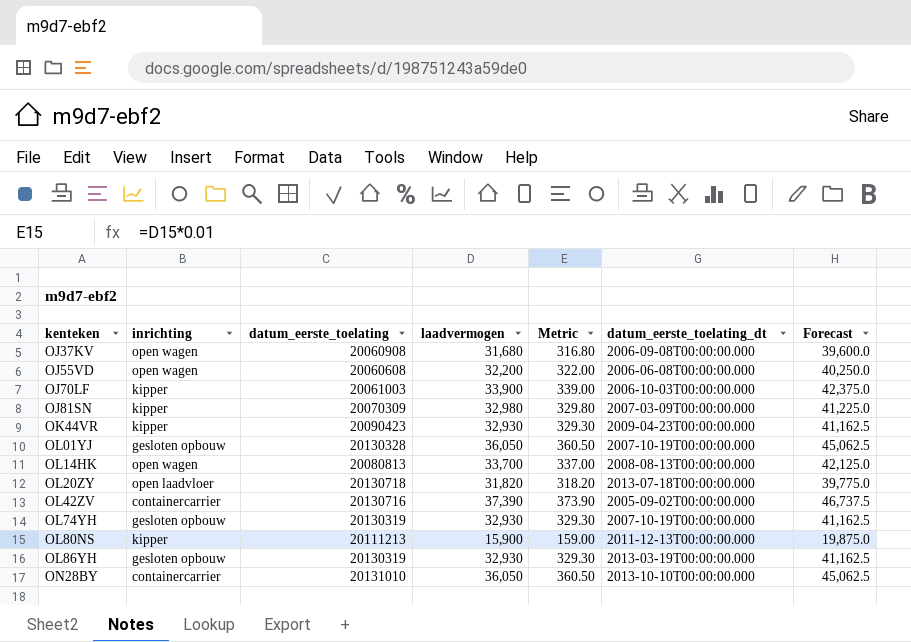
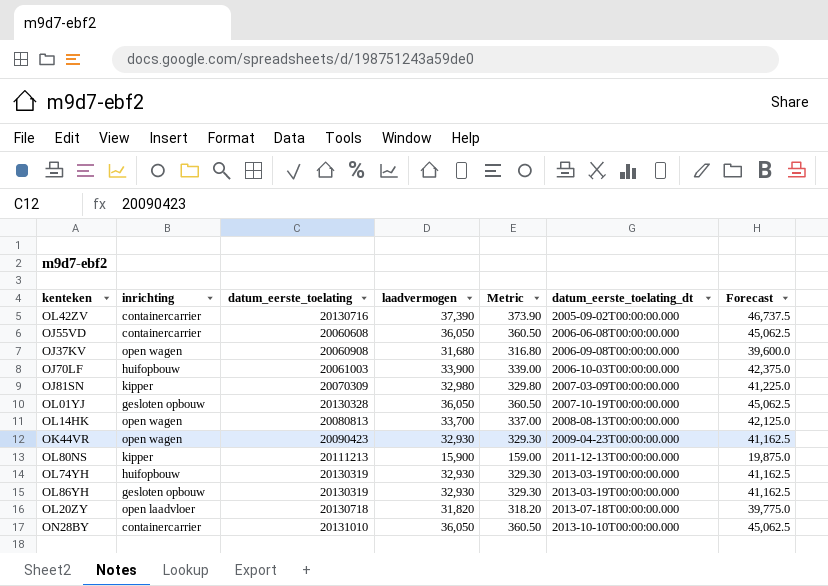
row order: kenteken ascending -> datum_eerste_toelating_dt ascending
OJ55VD | inrichting: open wagen -> containercarrier
OJ55VD | laadvermogen: 32,200 -> 36,050
OJ55VD | Metric: 322.00 -> 360.50
OJ55VD | Forecast: 40,250.0 -> 45,062.5
OJ70LF | inrichting: kipper -> huifopbouw
OK44VR | inrichting: kipper -> open wagen
OL74YH | inrichting: gesloten opbouw -> huifopbouw
OL74YH | datum_eerste_toelating_dt: 2007-10-19T00:00:00.000 -> 2013-03-19T00:00:00.000

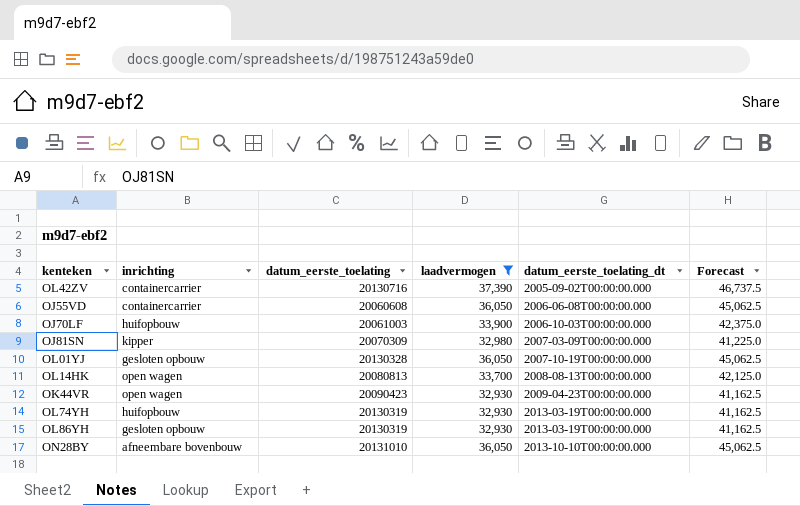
filter: none -> laadvermogen >= 32,930
column Metric | formula: [laadvermogen] * 0.01 -> none
ON28BY | inrichting: containercarrier -> afneembare bovenbouw

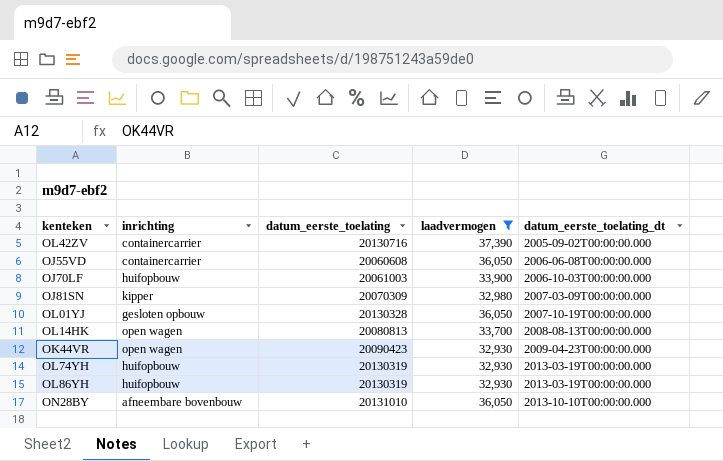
column Forecast | formula: [laadvermogen] * 1.25 -> none
OL86YH | inrichting: gesloten opbouw -> huifopbouw

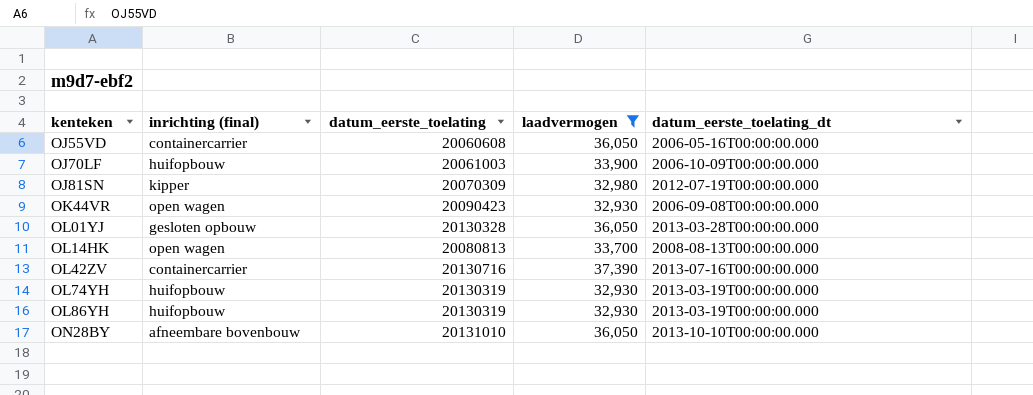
row order: datum_eerste_toelating_dt ascending -> kenteken ascending
column name: inrichting -> inrichting (final)
OJ55VD | datum_eerste_toelating_dt: 2006-06-08T00:00:00.000 -> 2006-05-16T00:00:00.000
OJ70LF | datum_eerste_toelating_dt: 2006-10-03T00:00:00.000 -> 2006-10-09T00:00:00.000
OJ81SN | datum_eerste_toelating_dt: 2007-03-09T00:00:00.000 -> 2012-07-19T00:00:00.000
OK44VR | datum_eerste_toelating_dt: 2009-04-23T00:00:00.000 -> 2006-09-08T00:00:00.000
OL01YJ | datum_eerste_toelating_dt: 2007-10-19T00:00:00.000 -> 2013-03-28T00:00:00.000
OL42ZV | datum_eerste_toelating_dt: 2005-09-02T00:00:00.000 -> 2013-07-16T00:00:00.000

